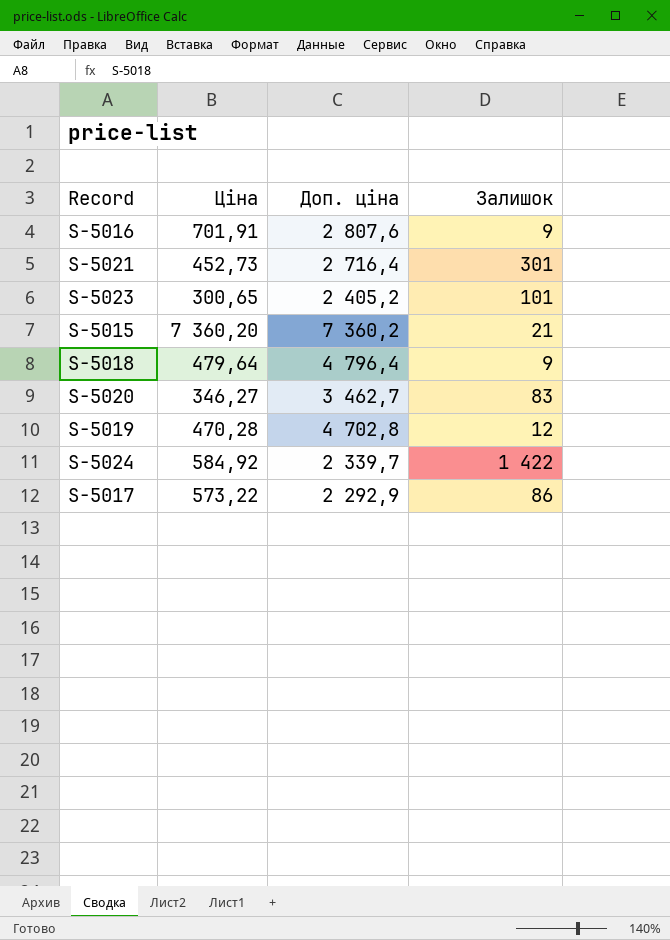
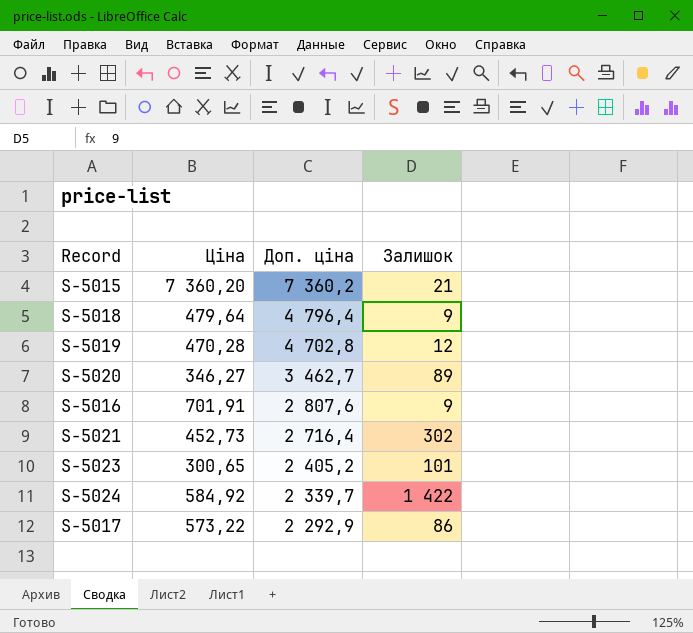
row order: none -> Доп. ціна descending
S-5020 | Залишок: 83 -> 89
S-5021 | Залишок: 301 -> 302

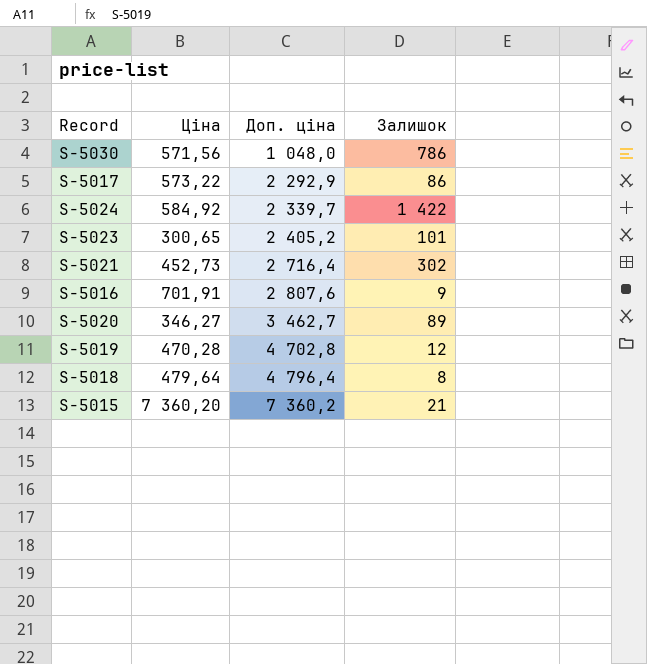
row order: Доп. ціна descending -> Доп. ціна ascending
row S-5030: none -> 571,56 | 1 048,0 | 786
S-5018 | Залишок: 9 -> 8

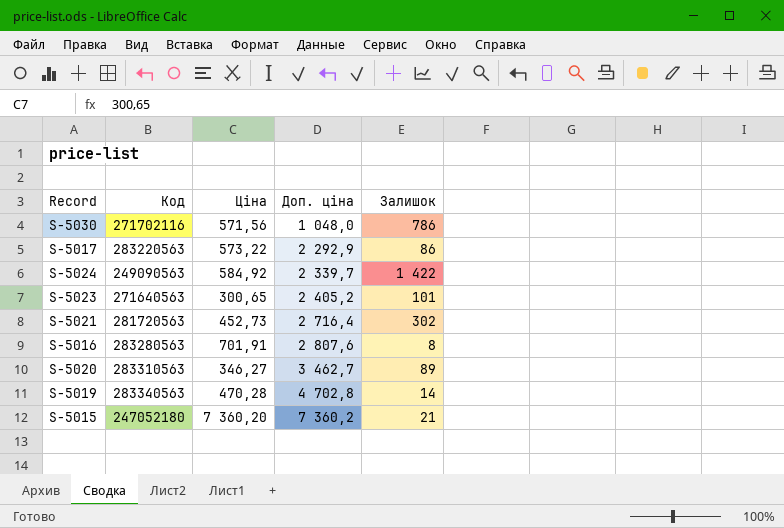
column Код | position: none -> 2
row S-5018: 479,64 | 4 796,4 | 8 -> none
S-5016 | Залишок: 9 -> 8
S-5019 | Залишок: 12 -> 14

